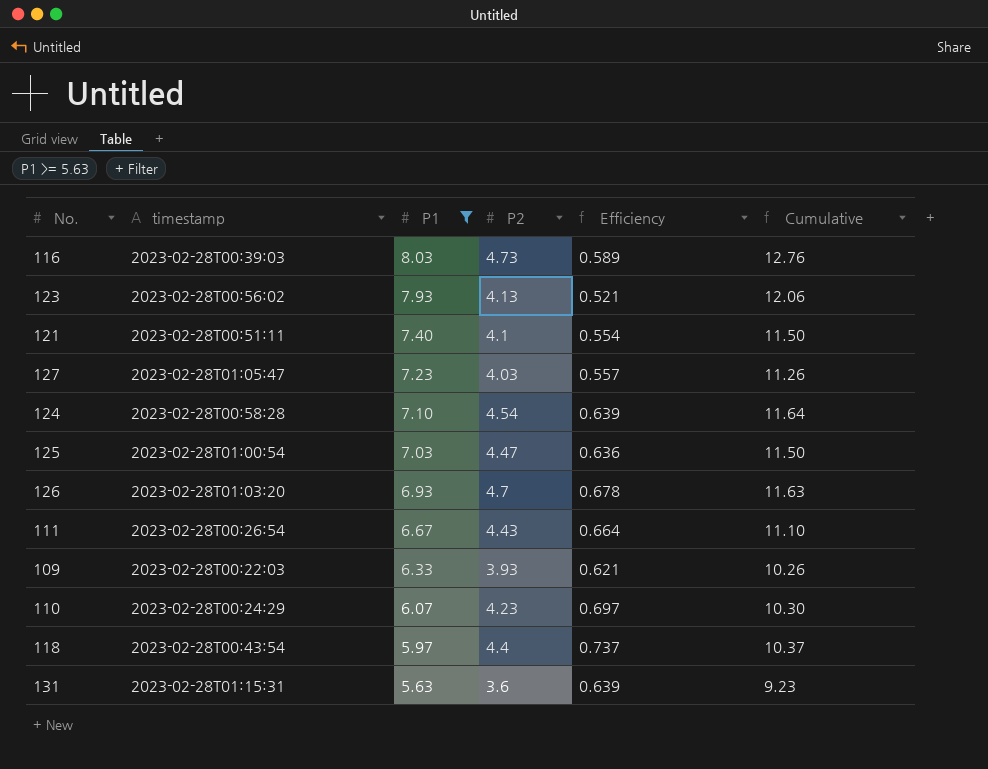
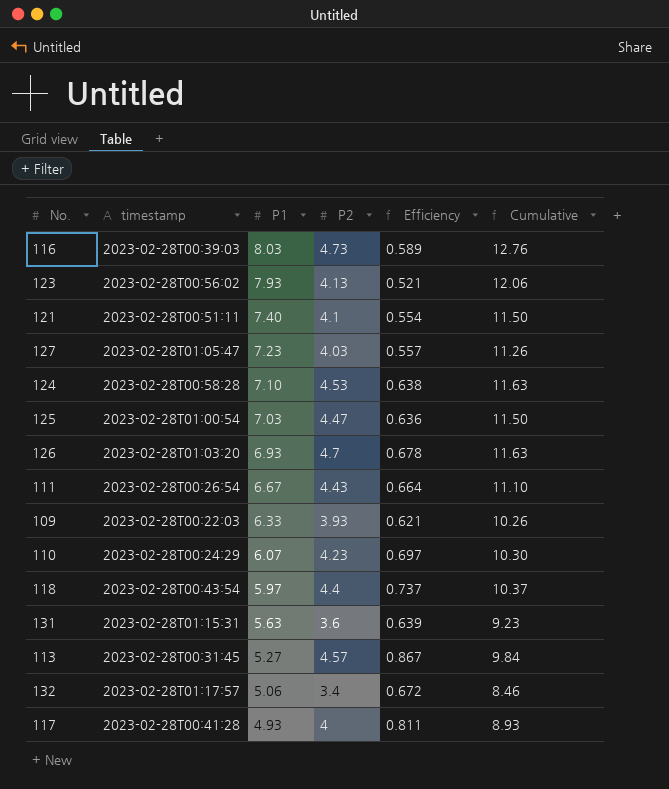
filter: P1 >= 5.63 -> none
124 | P2: 4.54 -> 4.53
124 | Efficiency: 0.639 -> 0.638
124 | Cumulative: 11.64 -> 11.63

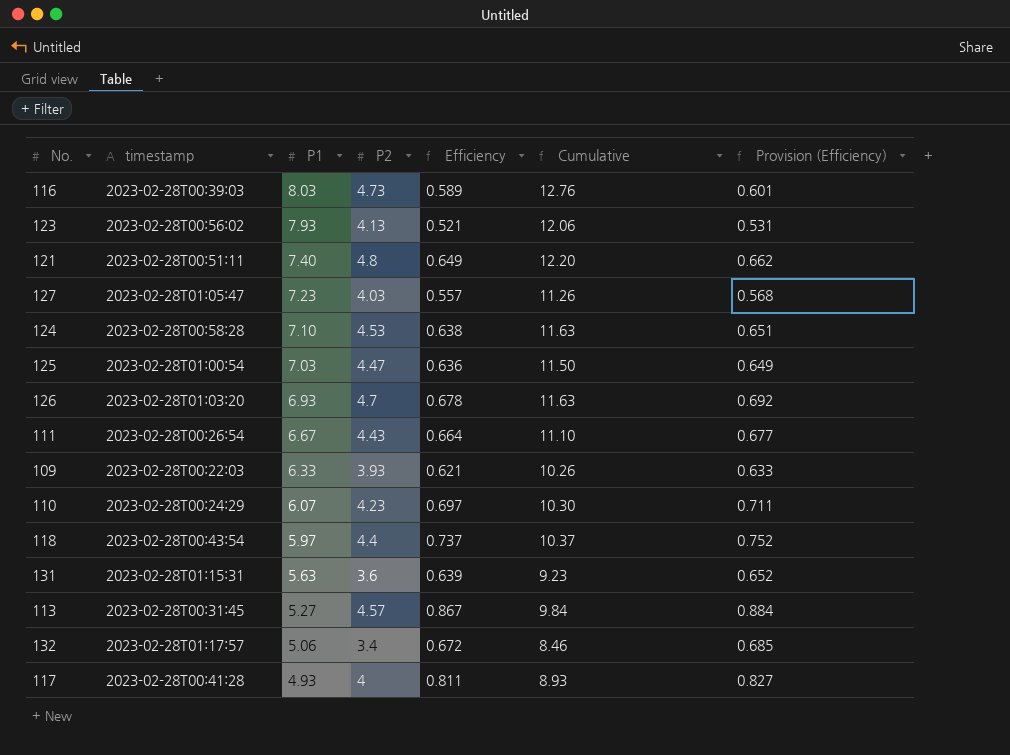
column Provision (Efficiency) | formula: none -> [Efficiency] * 1.02
121 | P2: 4.1 -> 4.8
121 | Efficiency: 0.554 -> 0.649
121 | Cumulative: 11.50 -> 12.20

